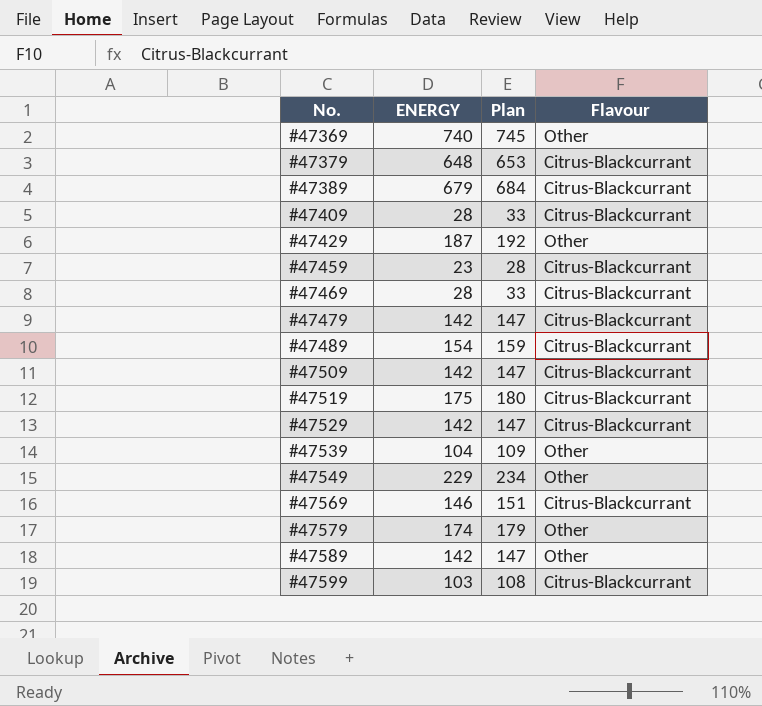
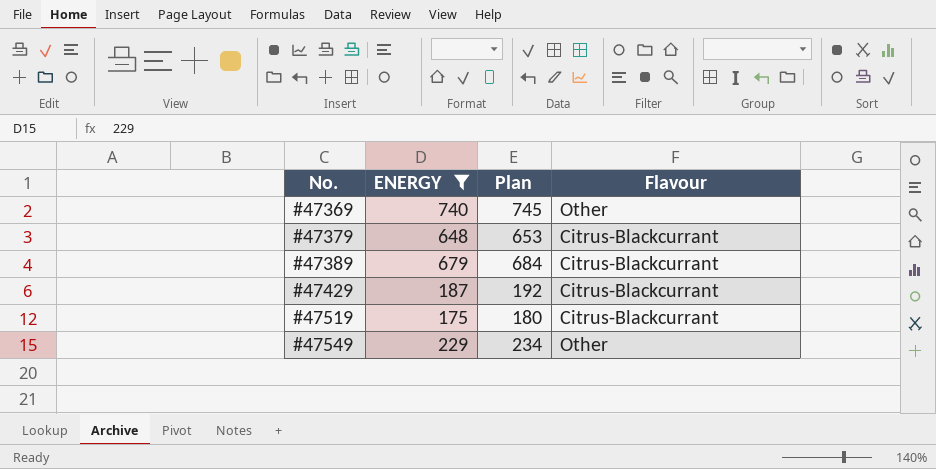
filter: none -> ENERGY >= 175
#47429 | Flavour: Other -> Citrus-Blackcurrant

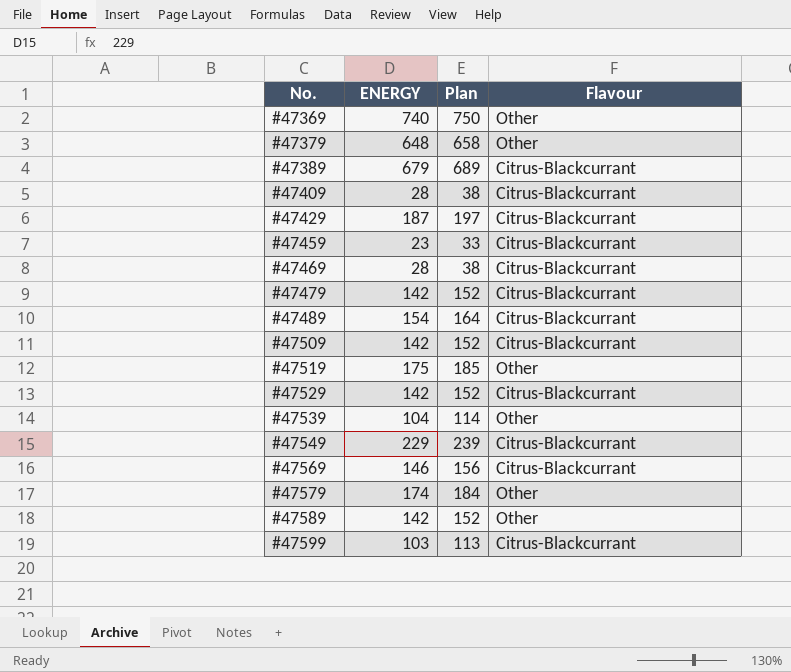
filter: ENERGY >= 175 -> none
column Plan | formula: [ENERGY] + 5 -> [ENERGY] + 10
#47379 | Flavour: Citrus-Blackcurrant -> Other
#47519 | Flavour: Citrus-Blackcurrant -> Other
#47549 | Flavour: Other -> Citrus-Blackcurrant

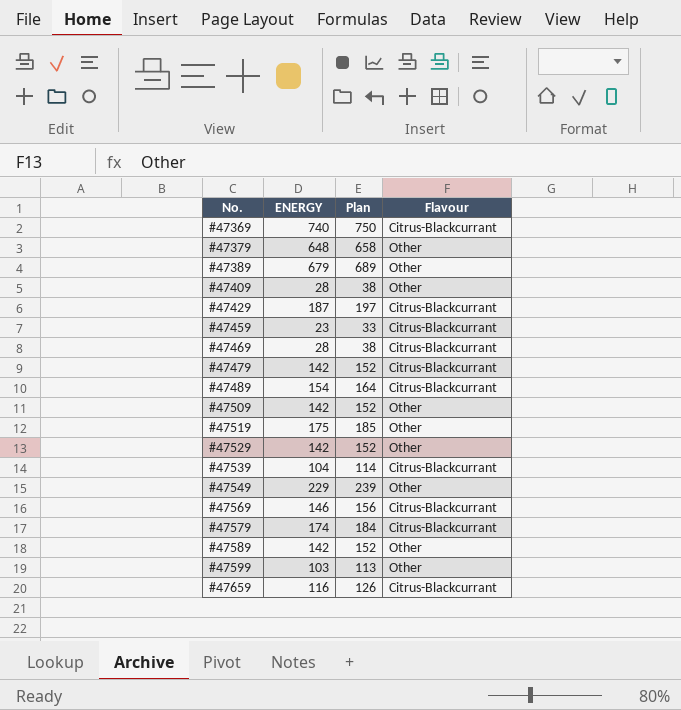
#47369 | Flavour: Other -> Citrus-Blackcurrant
#47389 | Flavour: Citrus-Blackcurrant -> Other
#47409 | Flavour: Citrus-Blackcurrant -> Other
#47509 | Flavour: Citrus-Blackcurrant -> Other
#47529 | Flavour: Citrus-Blackcurrant -> Other
#47539 | Flavour: Other -> Citrus-Blackcurrant
#47549 | Flavour: Citrus-Blackcurrant -> Other
#47579 | Flavour: Other -> Citrus-Blackcurrant
#47599 | Flavour: Citrus-Blackcurrant -> Other
row #47659: none -> 116 | 126 | Citrus-Blackcurrant

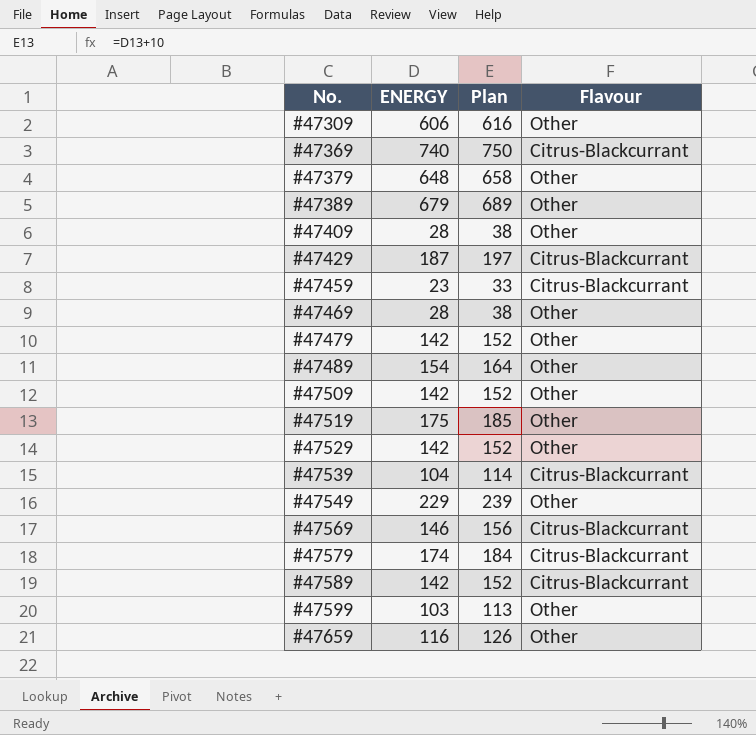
row #47309: none -> 606 | 616 | Other
#47469 | Flavour: Citrus-Blackcurrant -> Other
#47479 | Flavour: Citrus-Blackcurrant -> Other
#47489 | Flavour: Citrus-Blackcurrant -> Other
#47589 | Flavour: Other -> Citrus-Blackcurrant
#47659 | Flavour: Citrus-Blackcurrant -> Other

